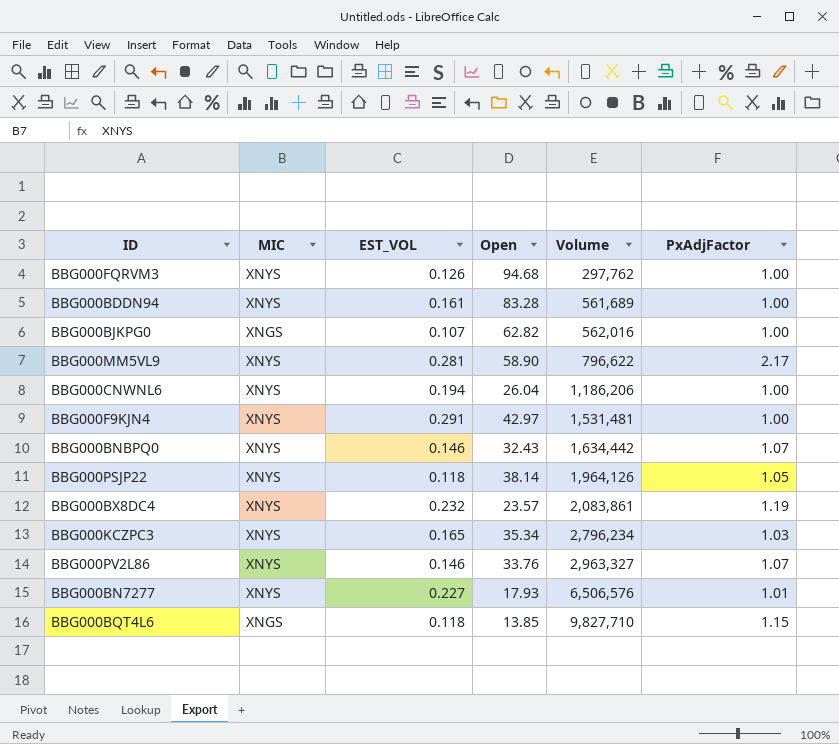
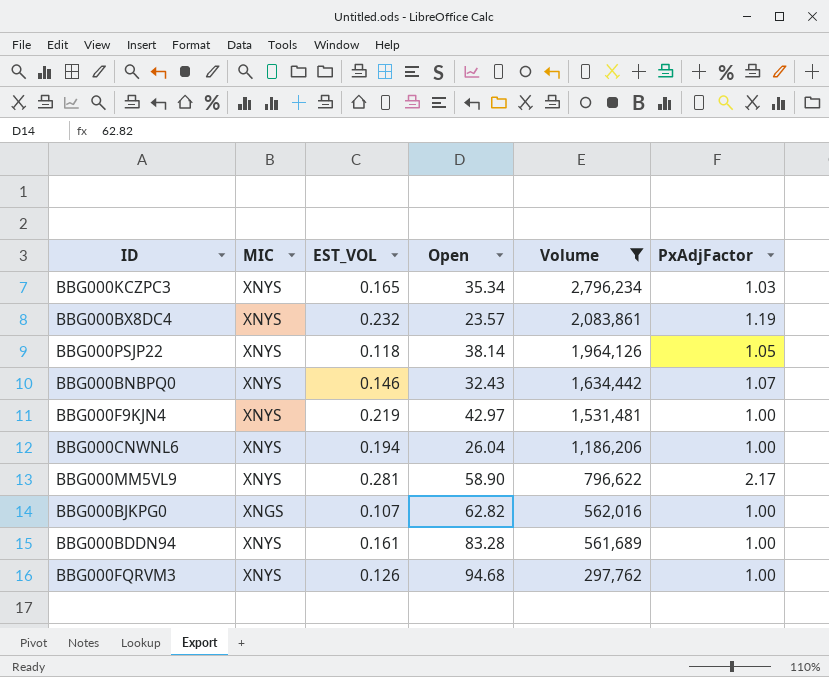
filter: none -> Volume <= 2,796,234
row order: Volume ascending -> Volume descending
BBG000F9KJN4 | EST_VOL: 0.291 -> 0.219

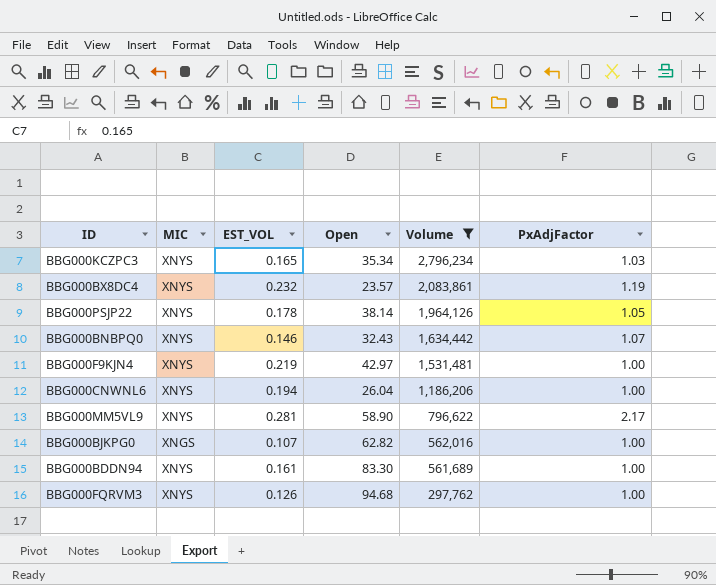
BBG000PSJP22 | EST_VOL: 0.118 -> 0.178
BBG000BDDN94 | Open: 83.28 -> 83.30

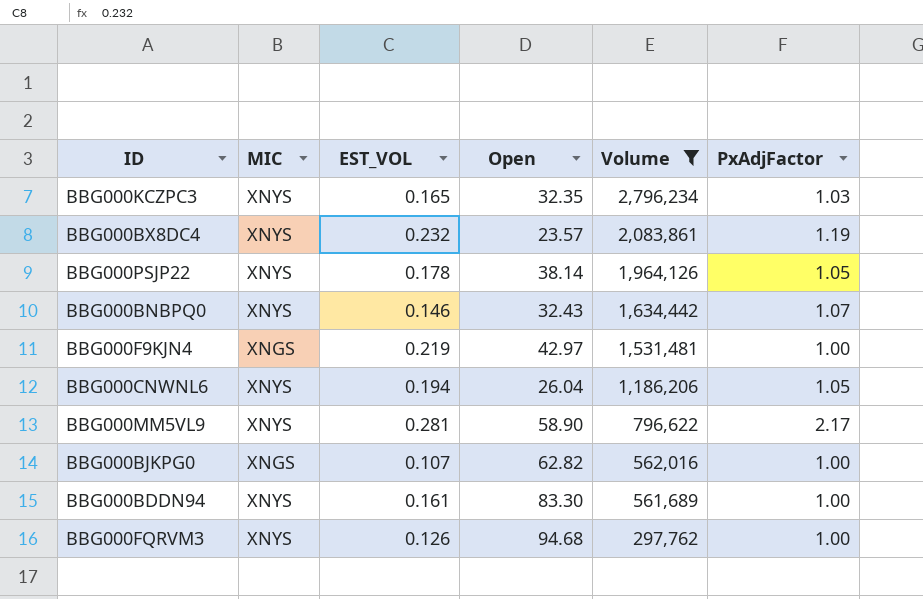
BBG000KCZPC3 | Open: 35.34 -> 32.35
BBG000F9KJN4 | MIC: XNYS -> XNGS
BBG000CNWNL6 | PxAdjFactor: 1.00 -> 1.05

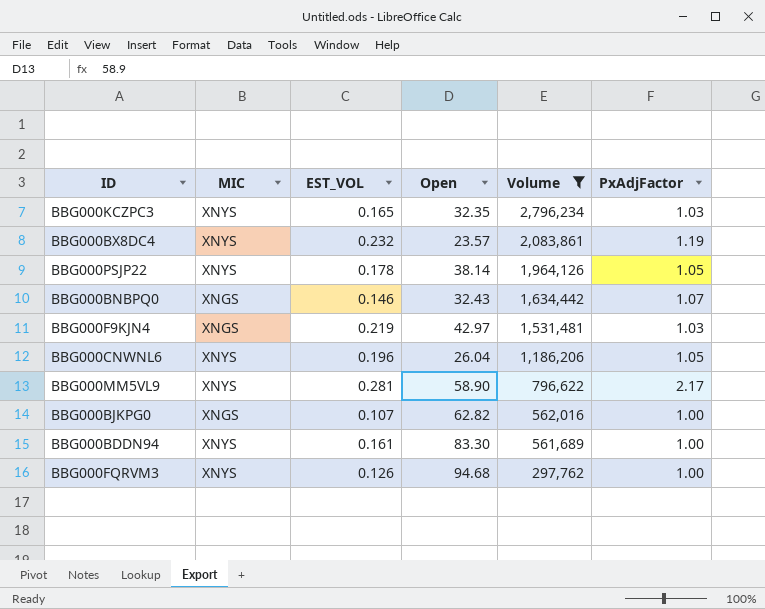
BBG000BNBPQ0 | MIC: XNYS -> XNGS
BBG000F9KJN4 | PxAdjFactor: 1.00 -> 1.03
BBG000CNWNL6 | EST_VOL: 0.194 -> 0.196

